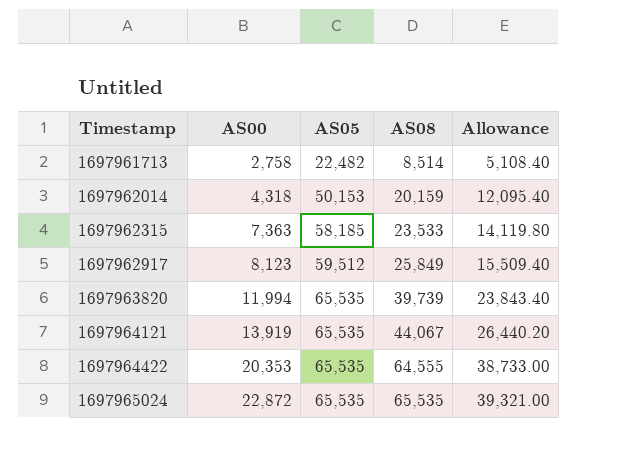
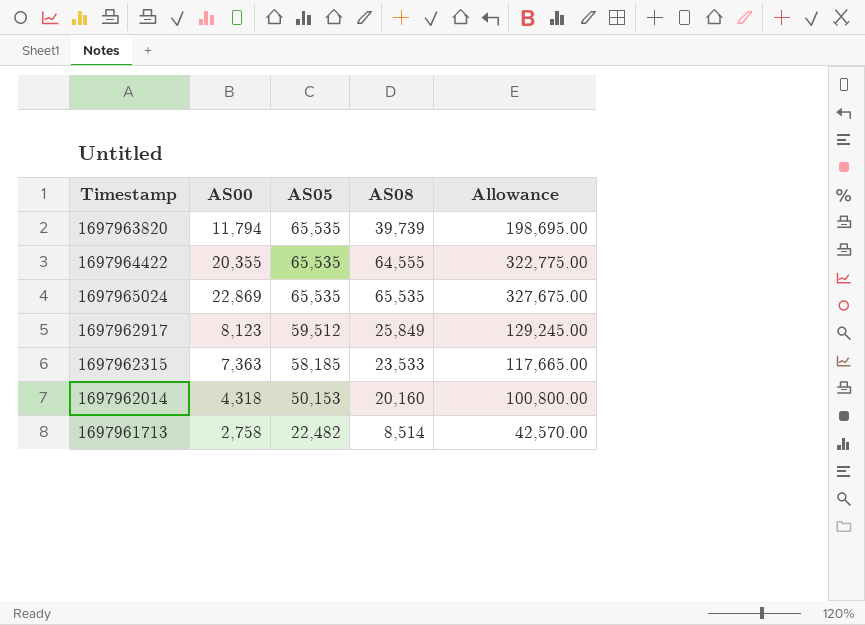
row order: Timestamp ascending -> AS05 descending
column Allowance | formula: [AS08] * 0.6 -> [AS08] * 5
row 1697964121: 13,919 | 65,535 | 44,067 | 26,440.20 -> none
1697963820 | AS00: 11,994 -> 11,794
1697964422 | AS00: 20,353 -> 20,355
1697965024 | AS00: 22,872 -> 22,869
1697962014 | AS08: 20,159 -> 20,160

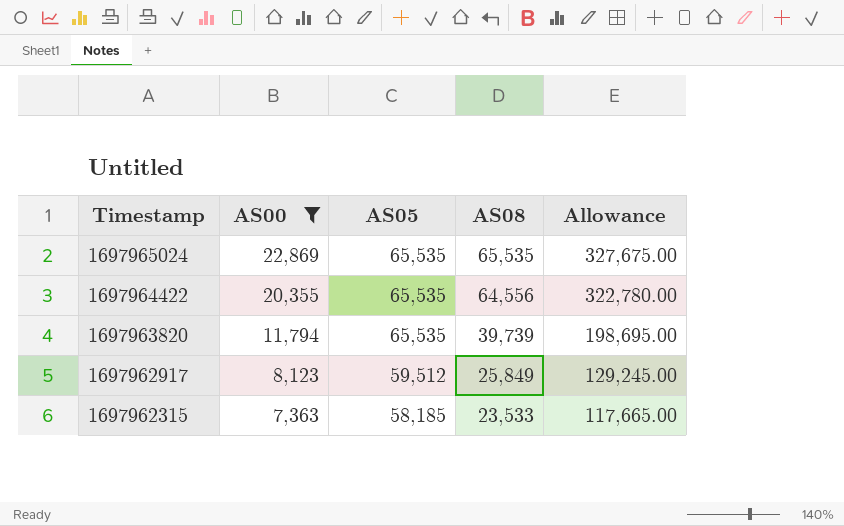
filter: none -> AS00 >= 7,363
row order: AS05 descending -> Timestamp descending
1697964422 | AS08: 64,555 -> 64,556
1697964422 | Allowance: 322,775.00 -> 322,780.00

